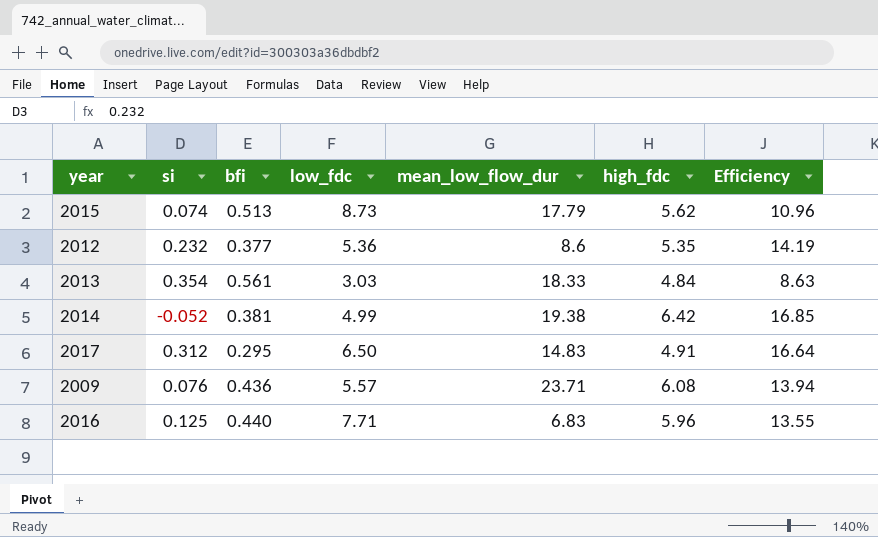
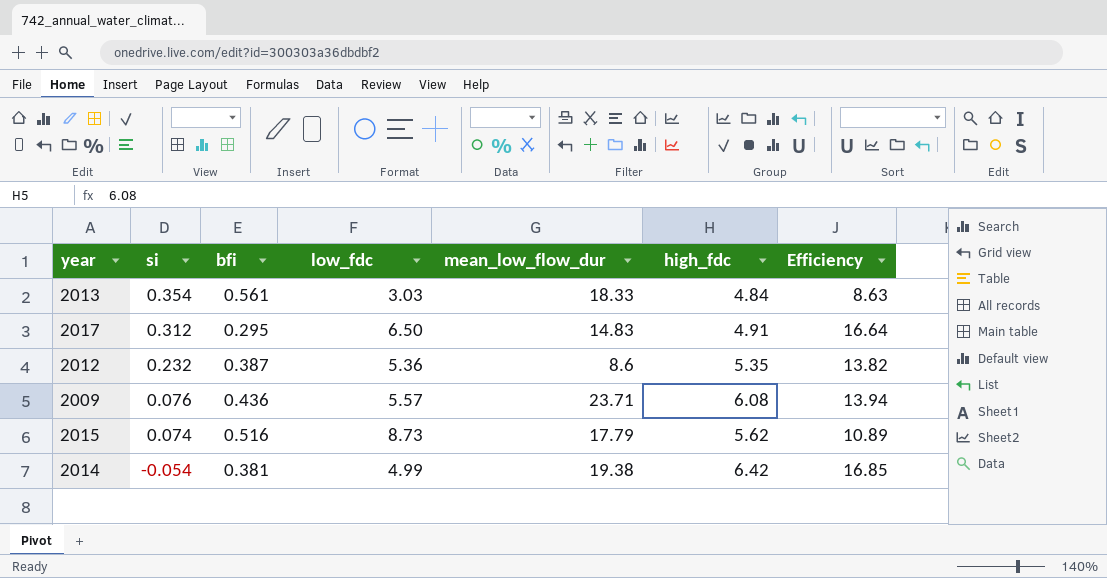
row order: none -> si descending
row 2016: 0.125 | 0.440 | 7.71 | 6.83 | 5.96 | 13.55 -> none
2012 | bfi: 0.377 -> 0.387
2012 | Efficiency: 14.19 -> 13.82
2015 | bfi: 0.513 -> 0.516
2015 | Efficiency: 10.96 -> 10.89
2014 | si: -0.052 -> -0.054

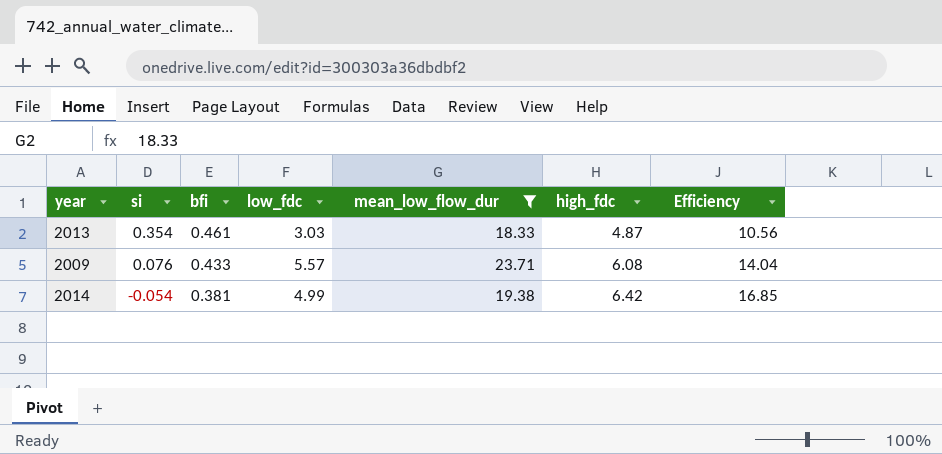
filter: none -> mean_low_flow_dur >= 18.33
2013 | bfi: 0.561 -> 0.461
2013 | high_fdc: 4.84 -> 4.87
2013 | Efficiency: 8.63 -> 10.56
2009 | bfi: 0.436 -> 0.433
2009 | Efficiency: 13.94 -> 14.04

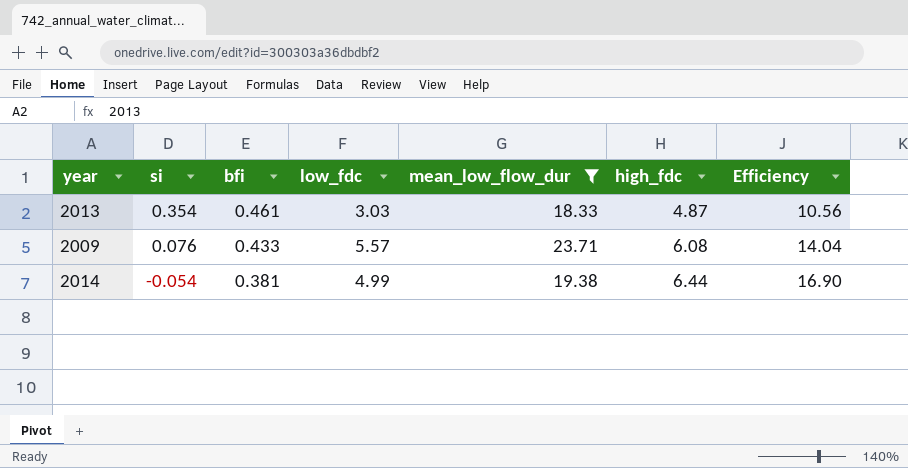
2014 | high_fdc: 6.42 -> 6.44
2014 | Efficiency: 16.85 -> 16.90

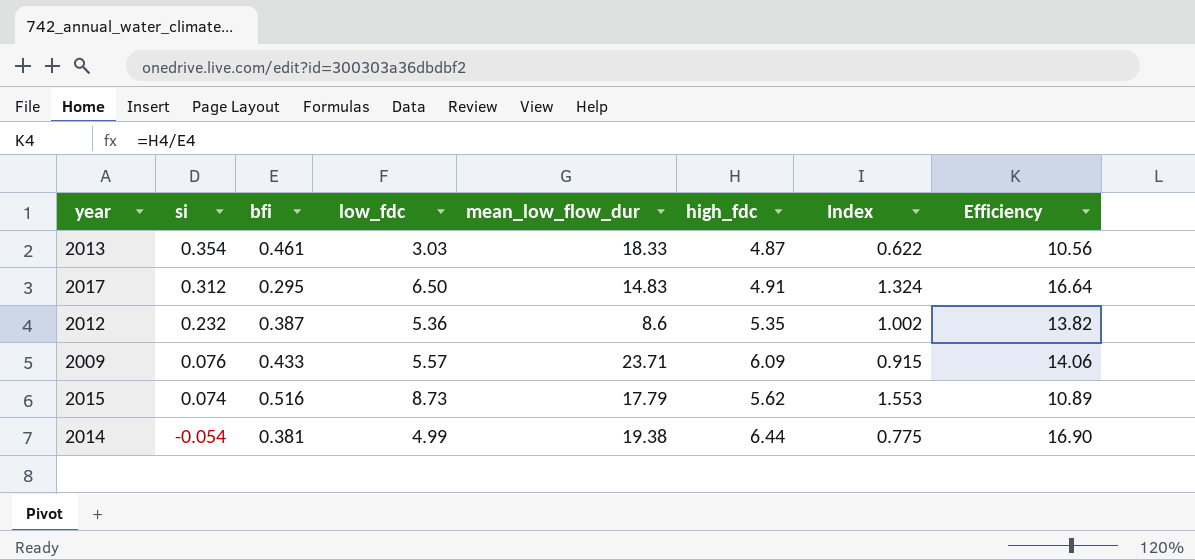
filter: mean_low_flow_dur >= 18.33 -> none
column Index | formula: none -> [low_fdc] / [high_fdc]
2009 | high_fdc: 6.08 -> 6.09
2009 | Efficiency: 14.04 -> 14.06

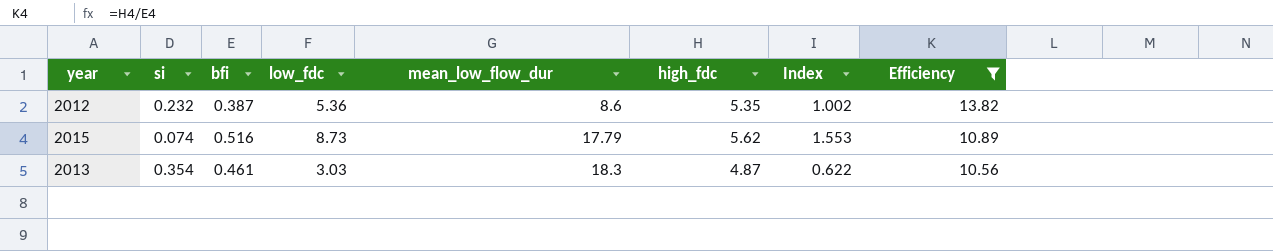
filter: none -> Efficiency <= 13.82
row order: si descending -> mean_low_flow_dur ascending
2013 | mean_low_flow_dur: 18.33 -> 18.3

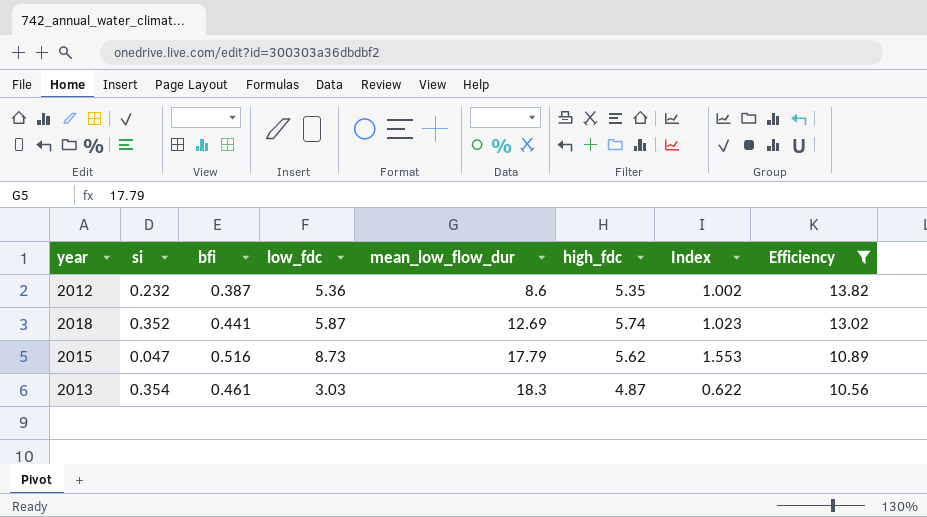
row 2018: none -> 0.352 | 0.441 | 5.87 | 12.69 | 5.74 | 1.023 | 13.02
2015 | si: 0.074 -> 0.047

